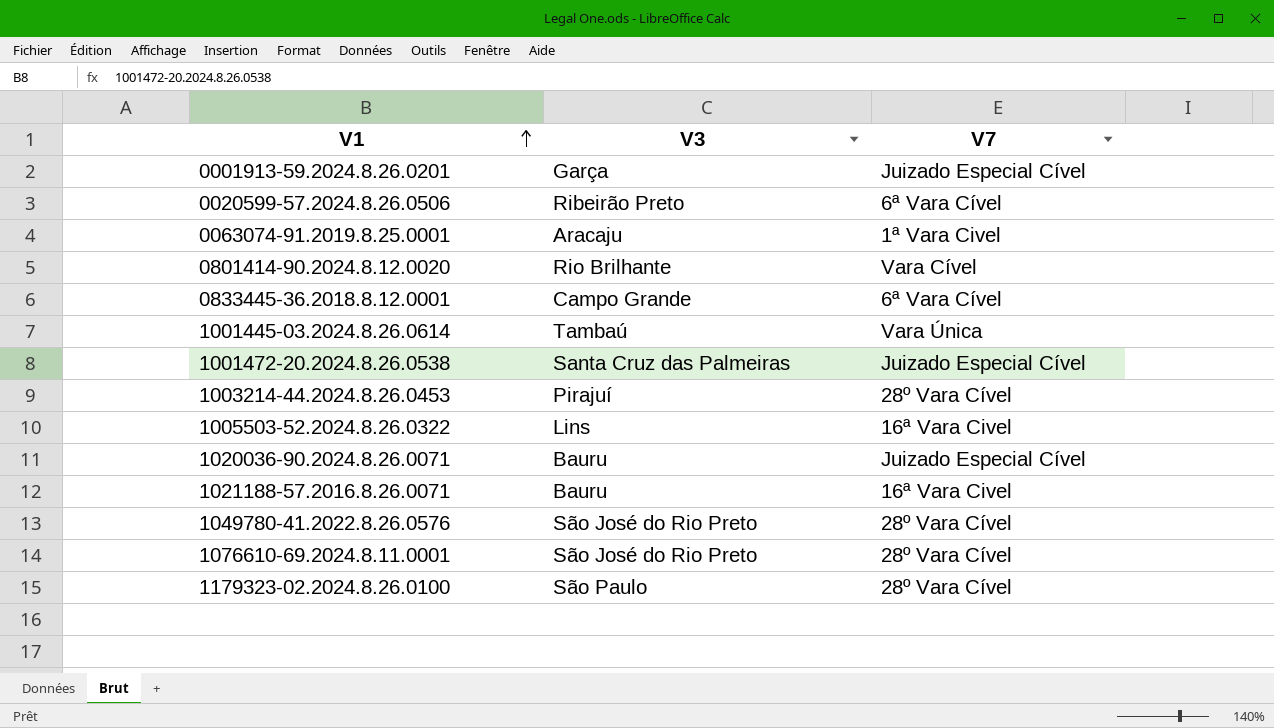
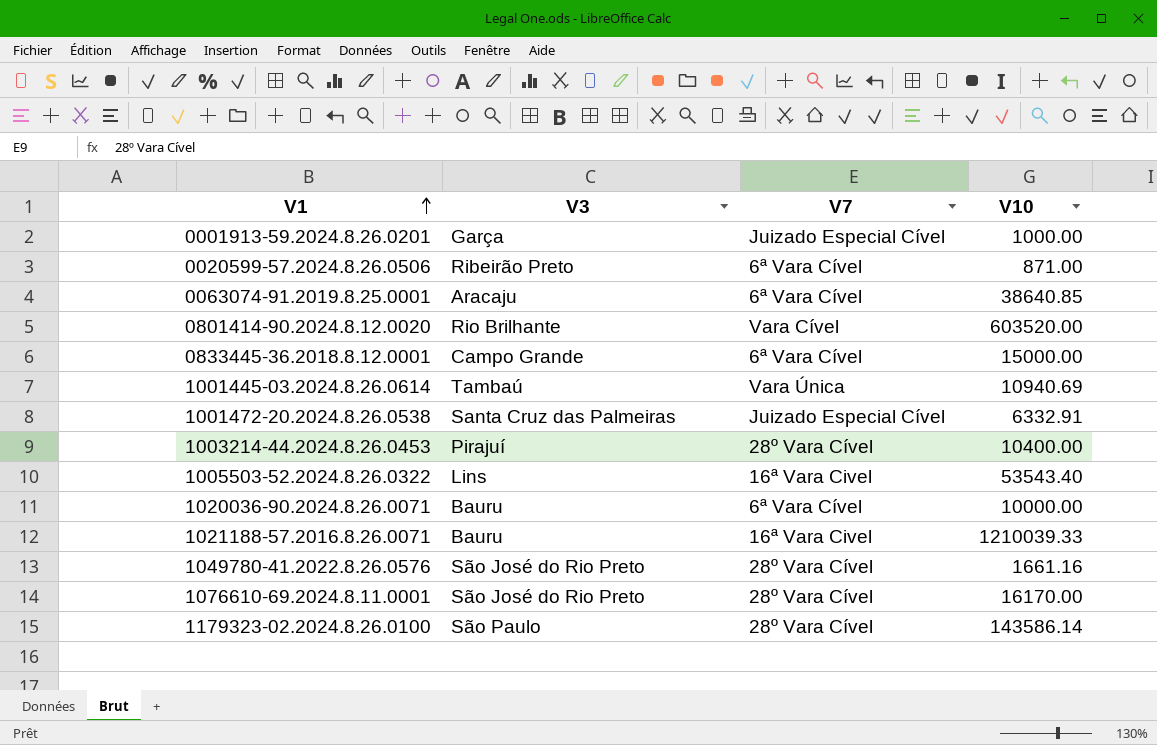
column V10 | position: none -> 4
0063074-91.2019.8.25.0001 | V7: 1ª Vara Civel -> 6ª Vara Cível
1020036-90.2024.8.26.0071 | V7: Juizado Especial Cível -> 6ª Vara Cível

